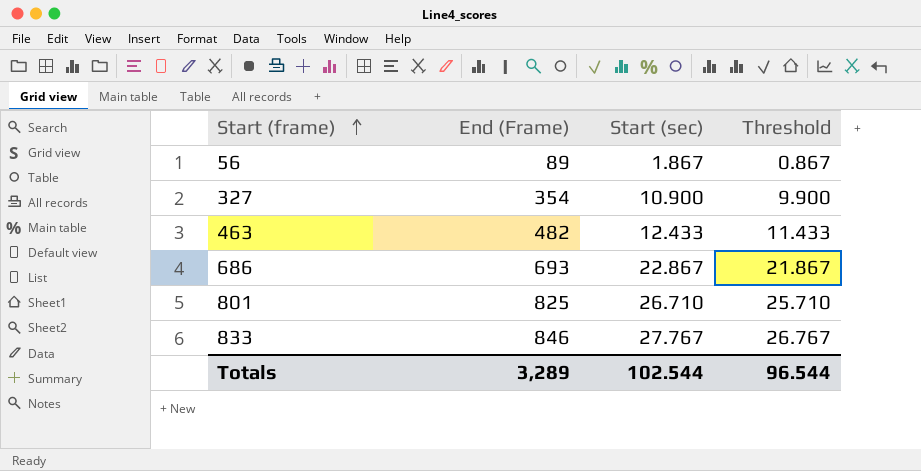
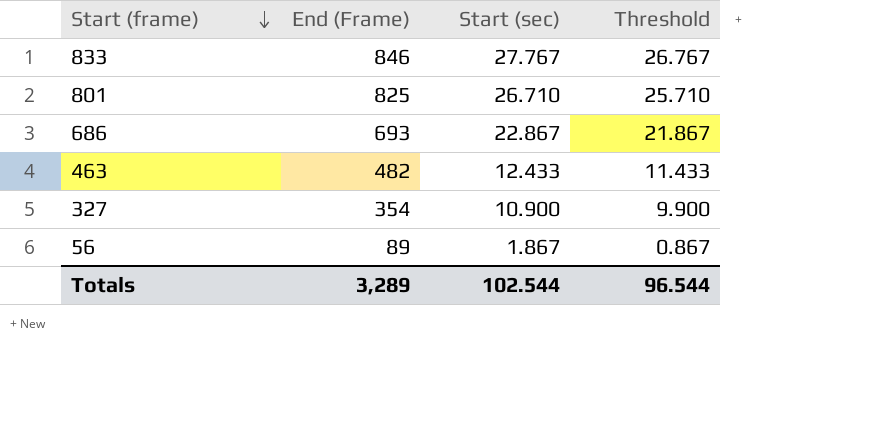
row order: Start (frame) ascending -> Start (frame) descending

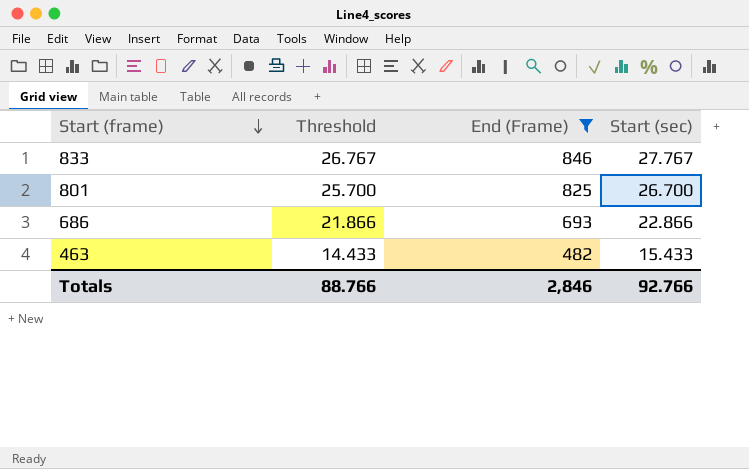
filter: none -> End (Frame) >= 482
column Threshold | position: 4 -> 2
801 | Threshold: 25.710 -> 25.700
801 | Start (sec): 26.710 -> 26.700
686 | Threshold: 21.867 -> 21.866
686 | Start (sec): 22.867 -> 22.866
463 | Threshold: 11.433 -> 14.433
463 | Start (sec): 12.433 -> 15.433
Totals | Threshold: 96.544 -> 88.766
Totals | End (Frame): 3,289 -> 2,846
Totals | Start (sec): 102.544 -> 92.766

